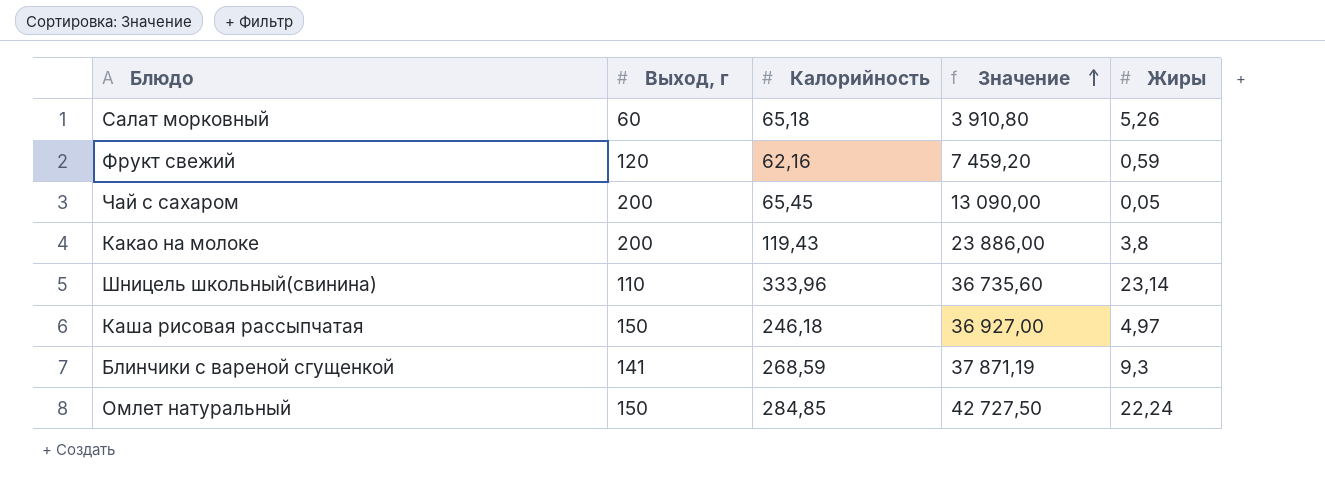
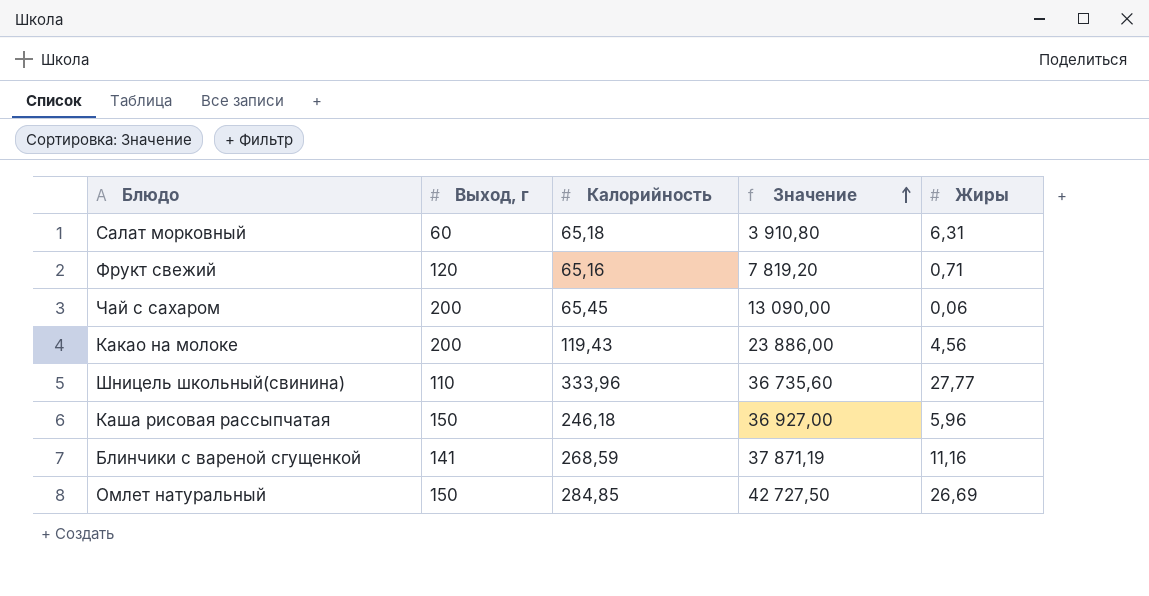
Салат морковный | Жиры: 5,26 -> 6,31
Фрукт свежий | Калорийность: 62,16 -> 65,16
Фрукт свежий | Значение: 7 459,20 -> 7 819,20
Фрукт свежий | Жиры: 0,59 -> 0,71
Чай с сахаром | Жиры: 0,05 -> 0,06
Какао на молоке | Жиры: 3,8 -> 4,56
Шницель школьный(свинина) | Жиры: 23,14 -> 27,77
Каша рисовая рассыпчатая | Жиры: 4,97 -> 5,96
Блинчики с вареной сгущенкой | Жиры: 9,3 -> 11,16
Омлет натуральный | Жиры: 22,24 -> 26,69

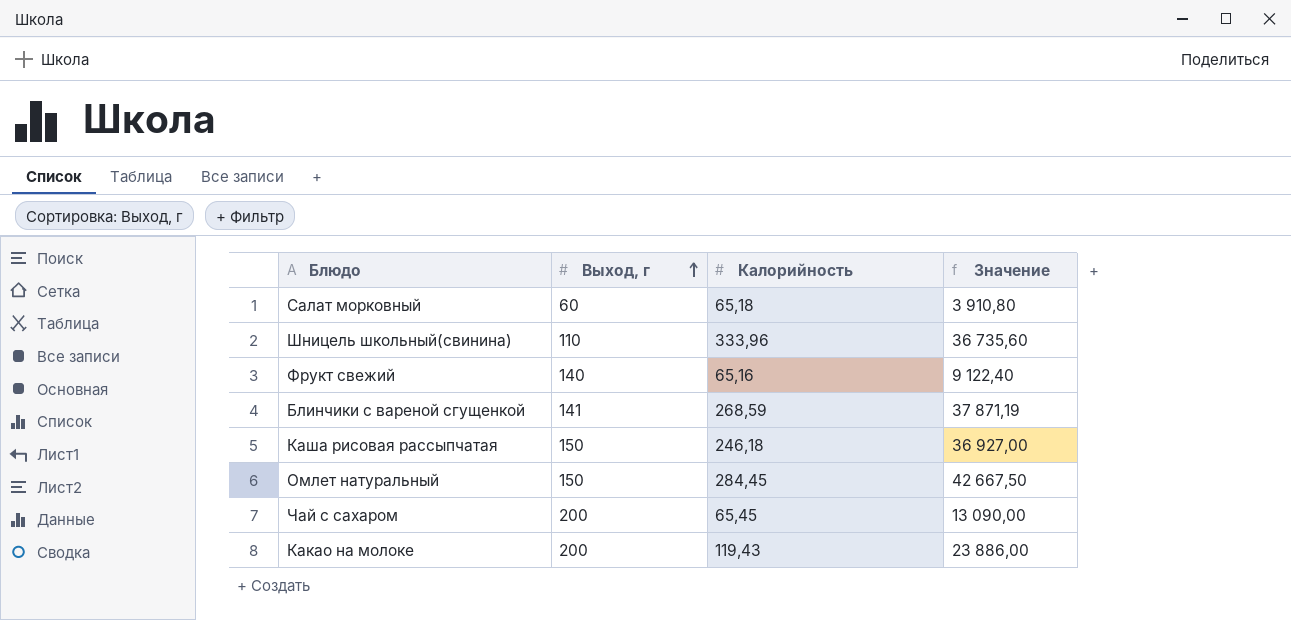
row order: Значение ascending -> Выход, г ascending
column Жиры | position: 5 -> none
Фрукт свежий | Выход, г: 120 -> 140
Фрукт свежий | Значение: 7 819,20 -> 9 122,40
Омлет натуральный | Калорийность: 284,85 -> 284,45
Омлет натуральный | Значение: 42 727,50 -> 42 667,50

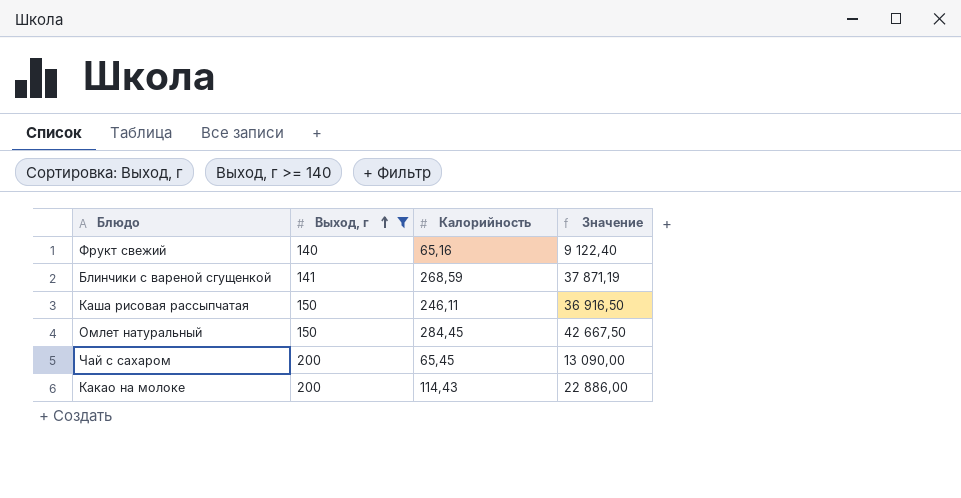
filter: none -> Выход, г >= 140
Каша рисовая рассыпчатая | Калорийность: 246,18 -> 246,11
Каша рисовая рассыпчатая | Значение: 36 927,00 -> 36 916,50
Какао на молоке | Калорийность: 119,43 -> 114,43
Какао на молоке | Значение: 23 886,00 -> 22 886,00

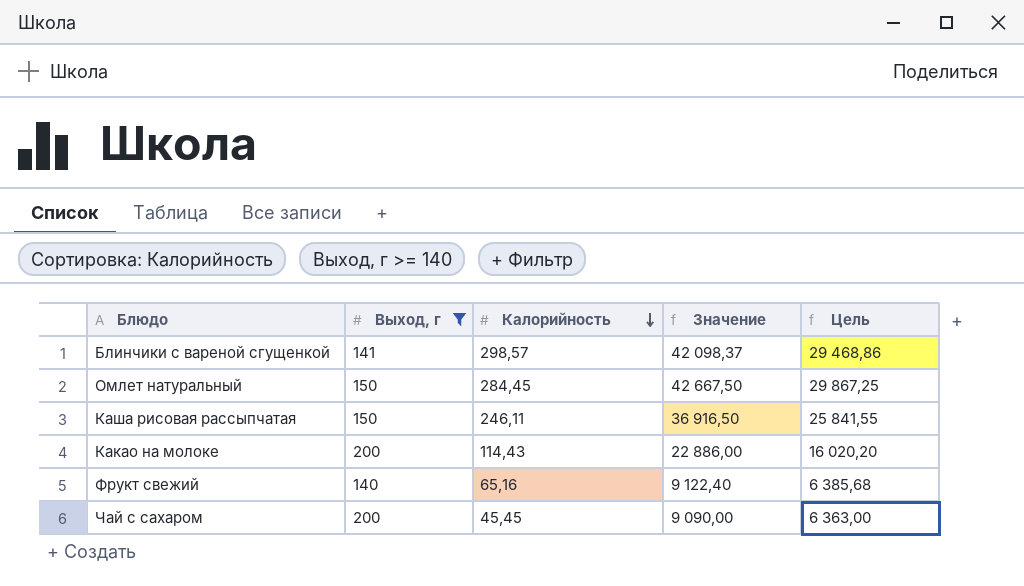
row order: Выход, г ascending -> Калорийность descending
column Цель | formula: none -> [Значение] * 0,7
Блинчики с вареной сгущенкой | Калорийность: 268,59 -> 298,57
Блинчики с вареной сгущенкой | Значение: 37 871,19 -> 42 098,37
Чай с сахаром | Калорийность: 65,45 -> 45,45
Чай с сахаром | Значение: 13 090,00 -> 9 090,00

